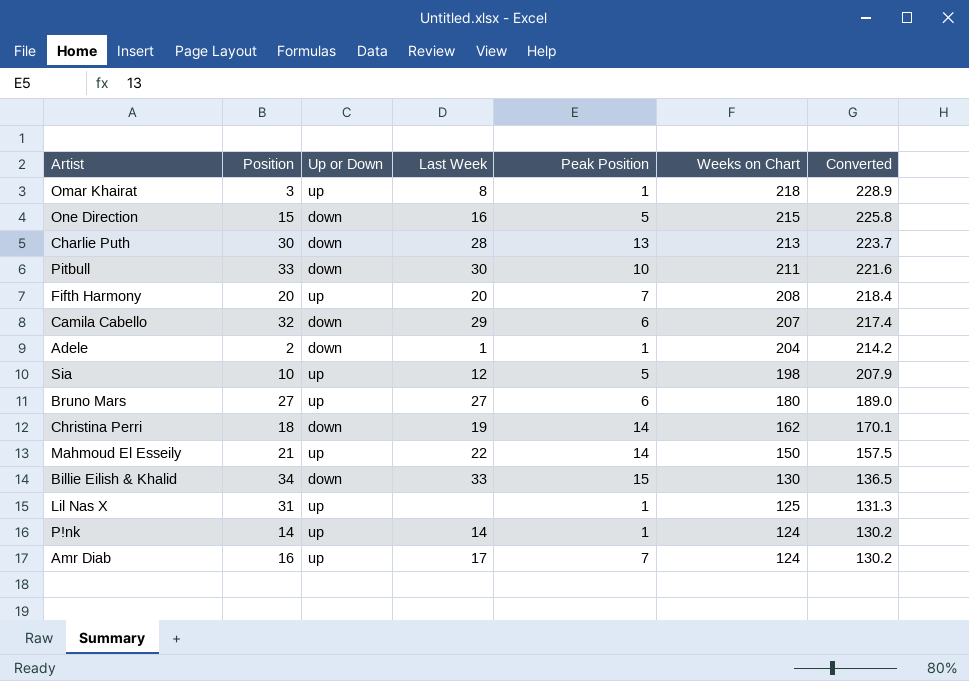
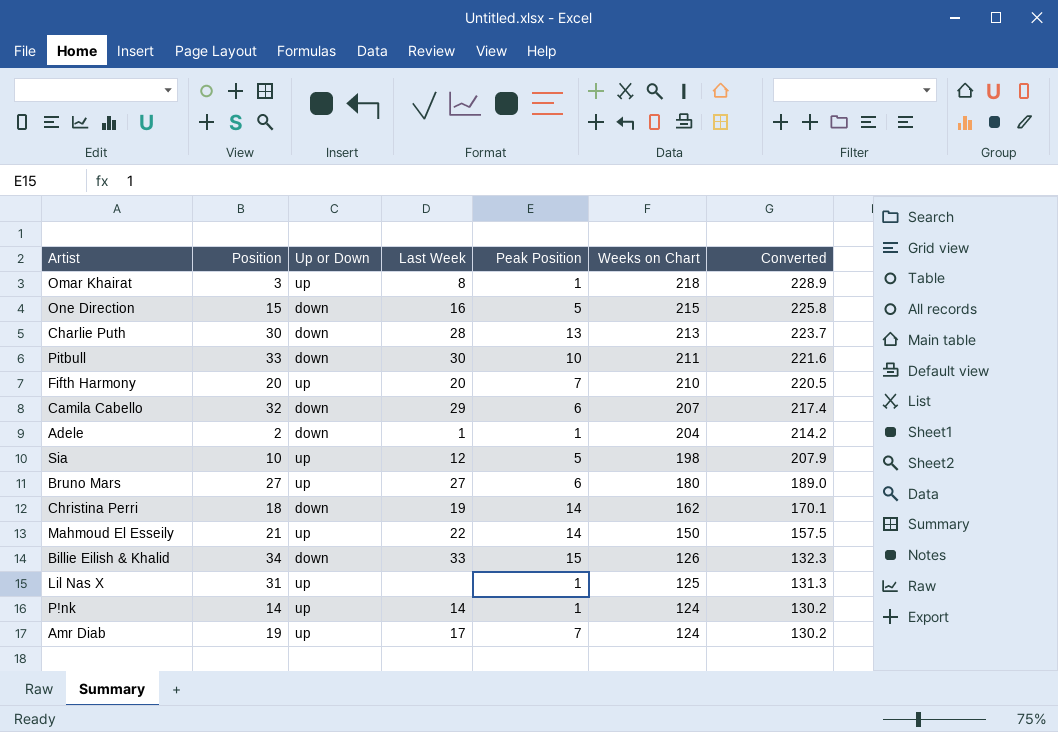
Fifth Harmony | Weeks on Chart: 208 -> 210
Fifth Harmony | Converted: 218.4 -> 220.5
Billie Eilish & Khalid | Weeks on Chart: 130 -> 126
Billie Eilish & Khalid | Converted: 136.5 -> 132.3
Amr Diab | Position: 16 -> 19

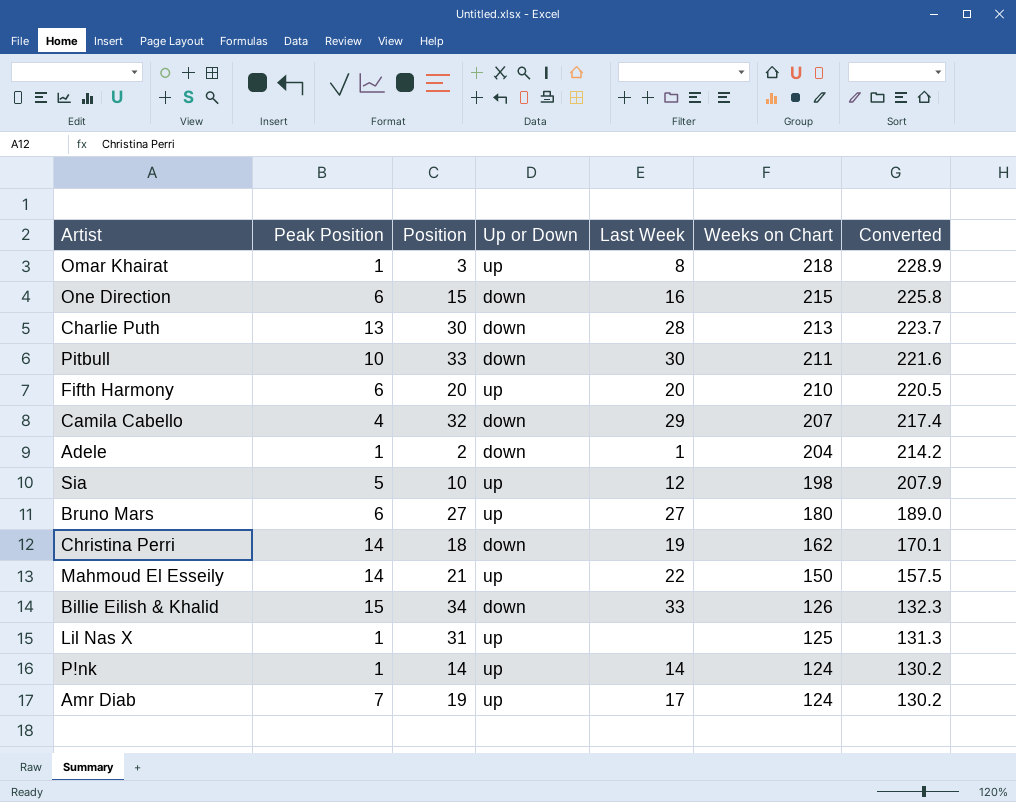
column Peak Position | position: 5 -> 2
One Direction | Peak Position: 5 -> 6
Fifth Harmony | Peak Position: 7 -> 6
Camila Cabello | Peak Position: 6 -> 4

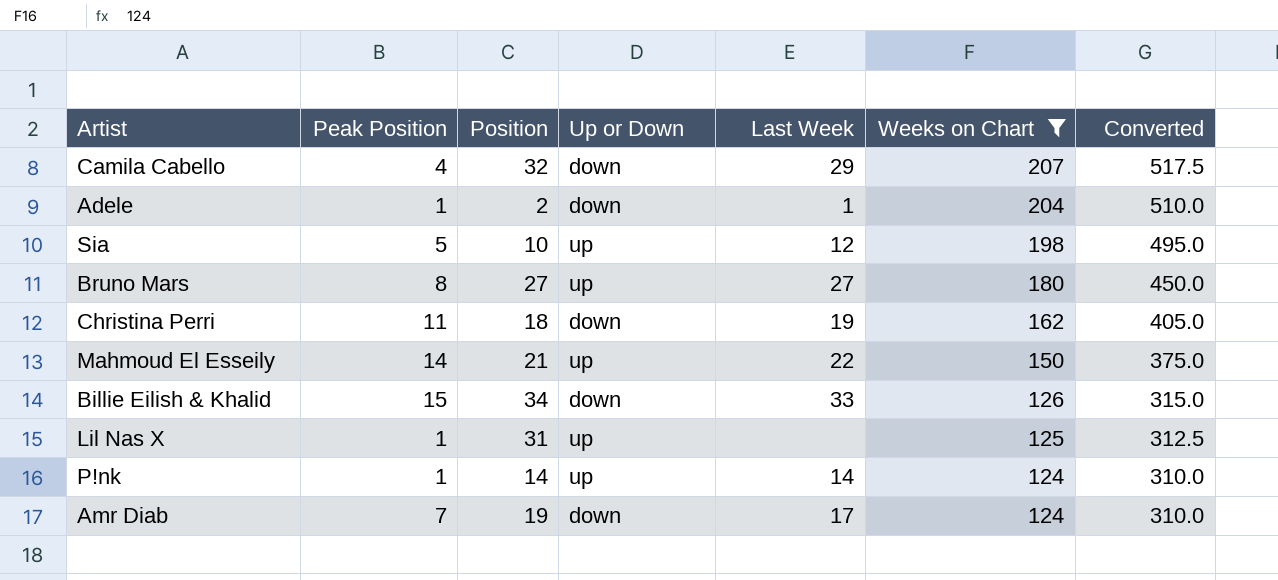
filter: none -> Weeks on Chart <= 207
column Converted | formula: [Weeks on Chart] * 1.05 -> [Weeks on Chart] * 2.5
Bruno Mars | Peak Position: 6 -> 8
Christina Perri | Peak Position: 14 -> 11
Amr Diab | Up or Down: up -> down

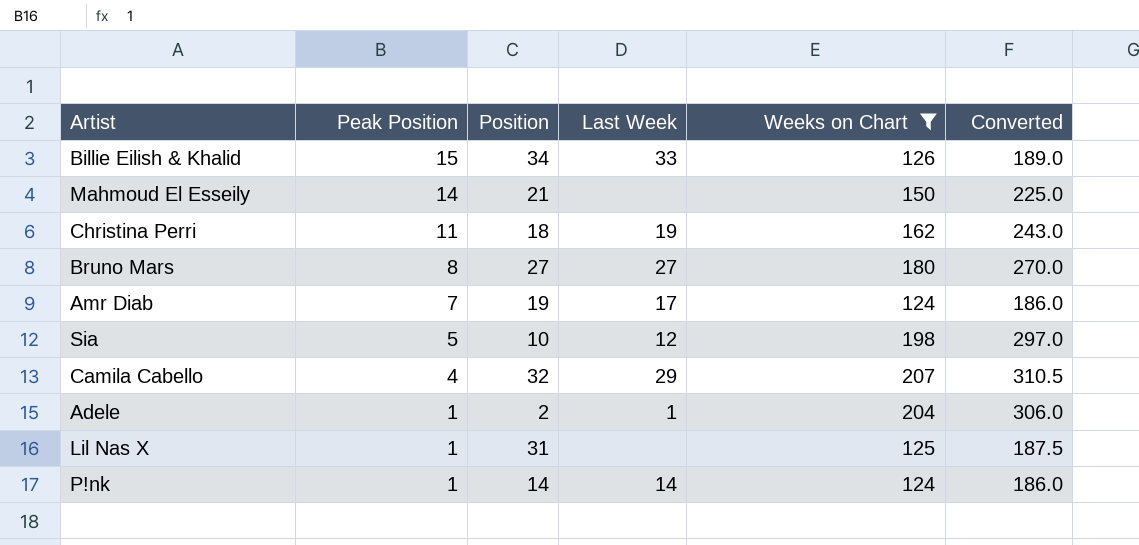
row order: Weeks on Chart descending -> Peak Position descending
column Up or Down | position: 4 -> none
column Converted | formula: [Weeks on Chart] * 2.5 -> [Weeks on Chart] * 1.5
Mahmoud El Esseily | Last Week: 22 -> none

